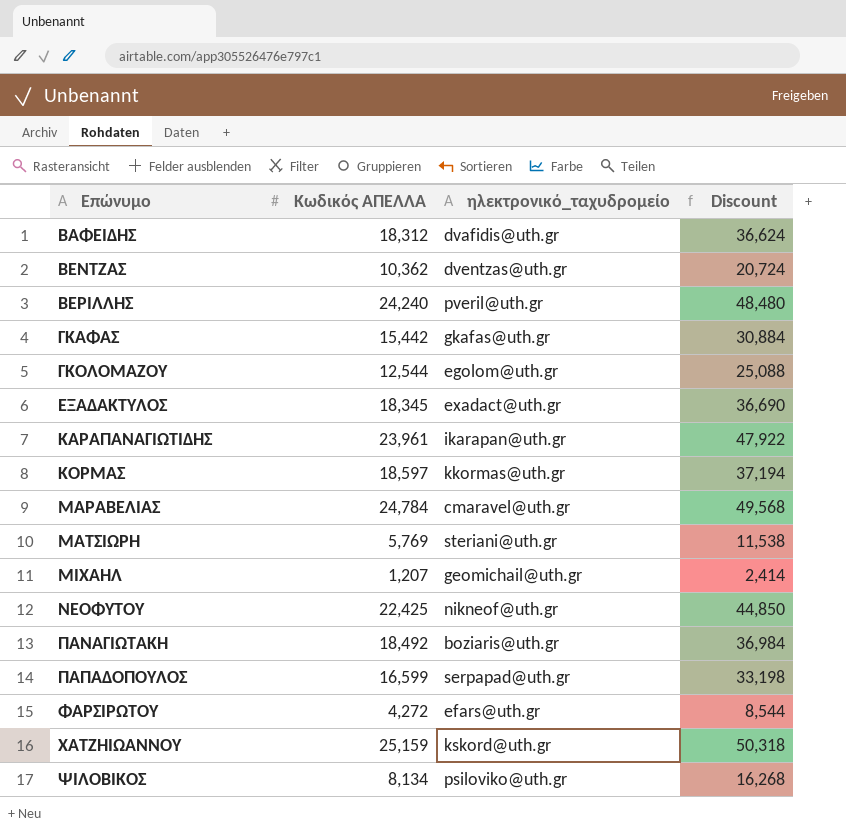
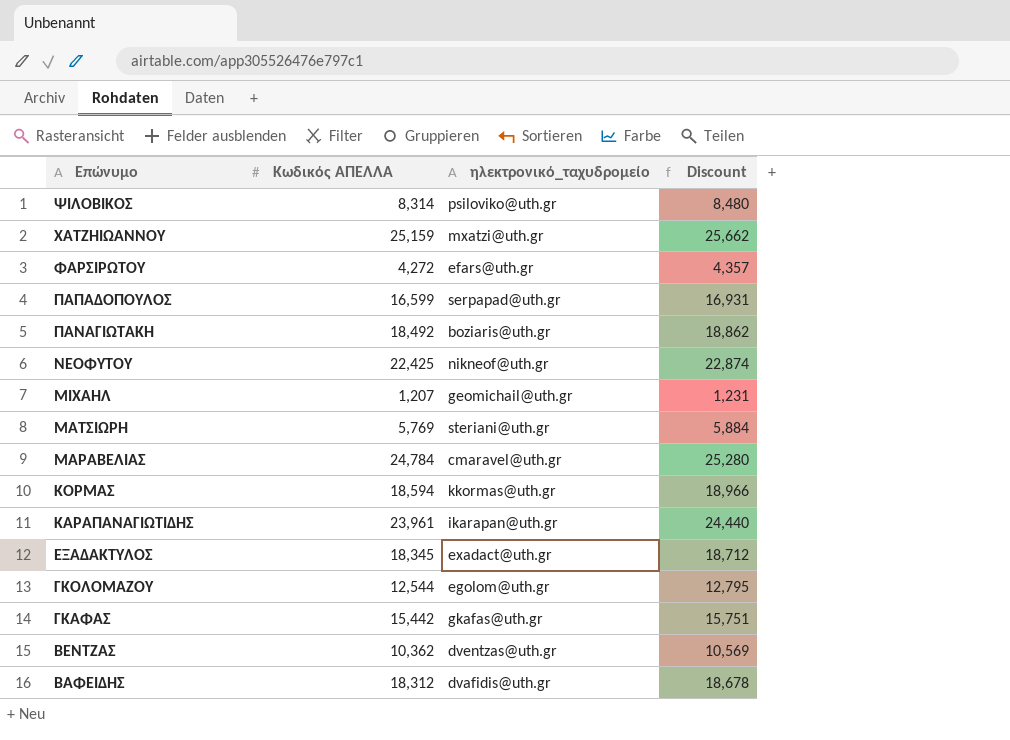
row order: Επώνυμο ascending -> Επώνυμο descending
column Discount | formula: [Κωδικός ΑΠΕΛΛΑ] * 2 -> [Κωδικός ΑΠΕΛΛΑ] * 1.02
row ΒΕΡΙΛΛΗΣ: 24,240 | pveril@uth.gr | 48,480 -> none
ΨΙΛΟΒΙΚΟΣ | Κωδικός ΑΠΕΛΛΑ: 8,134 -> 8,314
ΧΑΤΖΗΙΩΑΝΝΟΥ | ηλεκτρονικό_ταχυδρομείο: kskord@uth.gr -> mxatzi@uth.gr
ΚΟΡΜΑΣ | Κωδικός ΑΠΕΛΛΑ: 18,597 -> 18,594

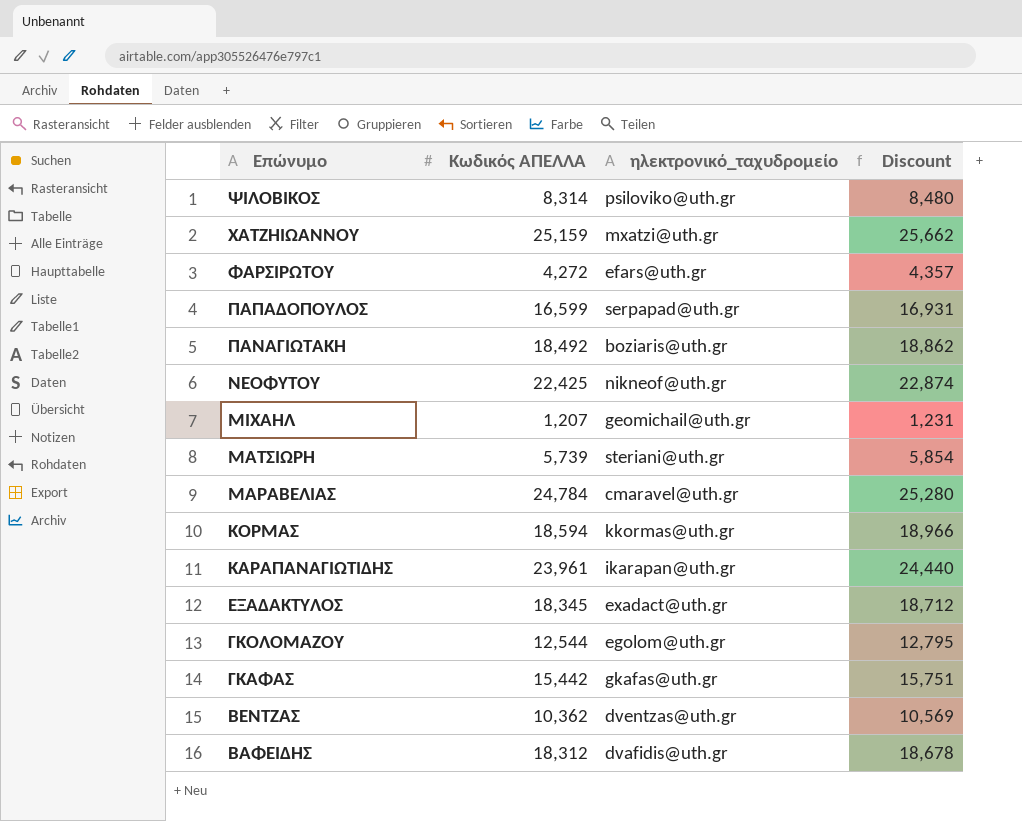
ΜΑΤΣΙΩΡΗ | Κωδικός ΑΠΕΛΛΑ: 5,769 -> 5,739
ΜΑΤΣΙΩΡΗ | Discount: 5,884 -> 5,854

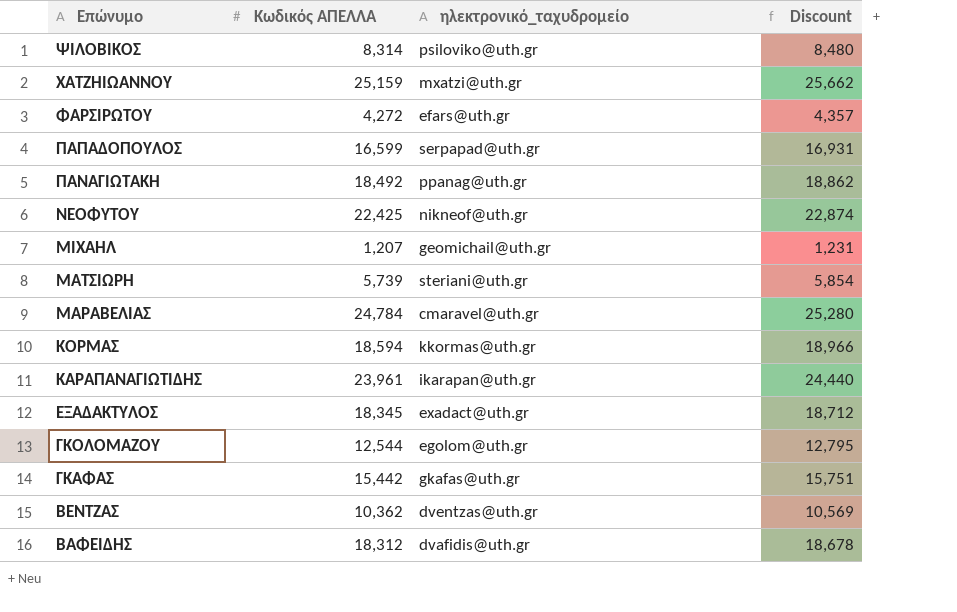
ΠΑΝΑΓΙΩΤΑΚΗ | ηλεκτρονικό_ταχυδρομείο: boziaris@uth.gr -> ppanag@uth.gr

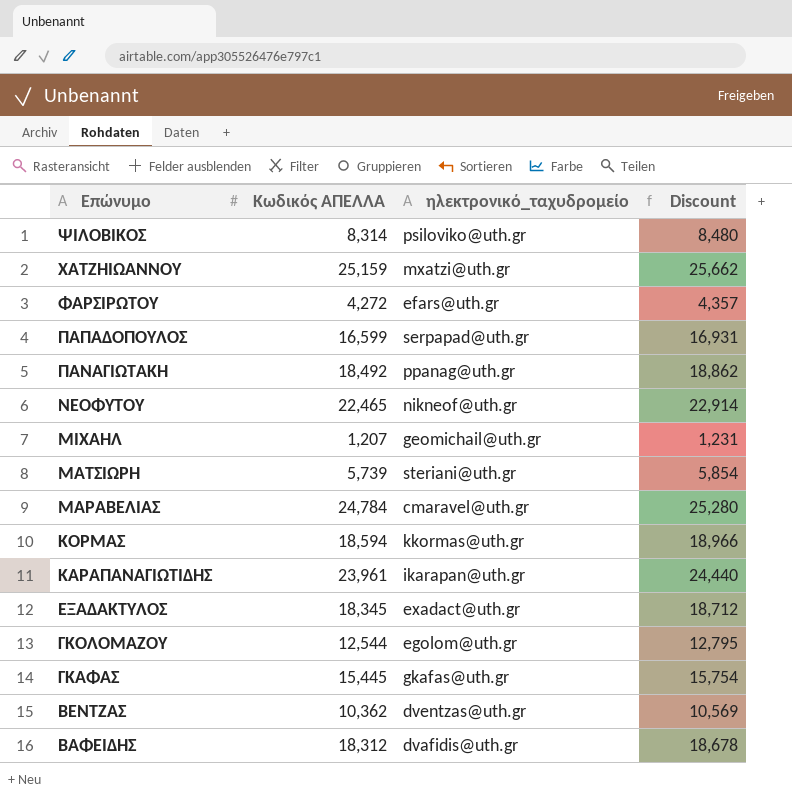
ΝΕΟΦΥΤΟΥ | Κωδικός ΑΠΕΛΛΑ: 22,425 -> 22,465
ΝΕΟΦΥΤΟΥ | Discount: 22,874 -> 22,914
ΓΚΑΦΑΣ | Κωδικός ΑΠΕΛΛΑ: 15,442 -> 15,445
ΓΚΑΦΑΣ | Discount: 15,751 -> 15,754

